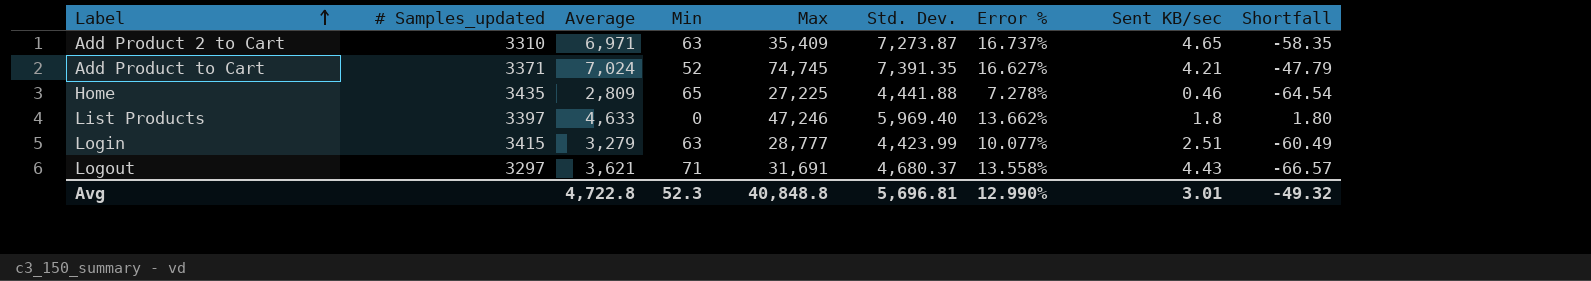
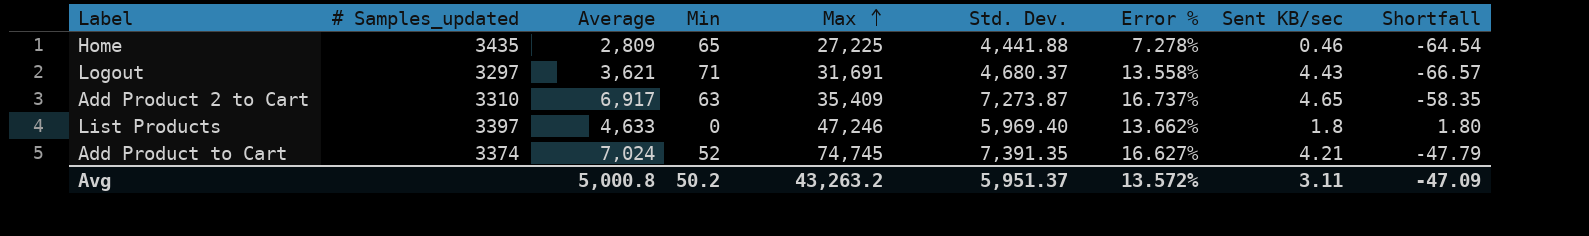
row order: Label ascending -> Max ascending
row Login: 3415 | 3,279 | 63 | 28,777 | 4,423.99 | 10.077% | 2.51 | -60.49 -> none
Add Product 2 to Cart | Average: 6,971 -> 6,917
Add Product to Cart | # Samples_updated: 3371 -> 3374
Avg | Average: 4,722.8 -> 5,000.8
Avg | Min: 52.3 -> 50.2
Avg | Max: 40,848.8 -> 43,263.2
Avg | Std. Dev.: 5,696.81 -> 5,951.37
Avg | Error %: 12.990% -> 13.572%
Avg | Sent KB/sec: 3.01 -> 3.11
Avg | Shortfall: -49.32 -> -47.09

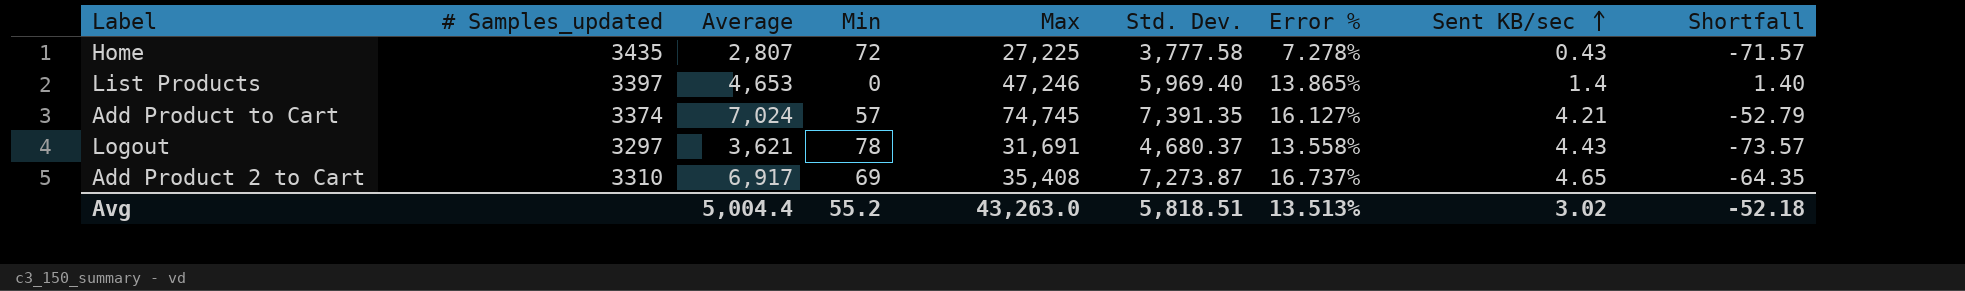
row order: Max ascending -> Sent KB/sec ascending
Home | Average: 2,809 -> 2,807
Home | Min: 65 -> 72
Home | Std. Dev.: 4,441.88 -> 3,777.58
Home | Sent KB/sec: 0.46 -> 0.43
Home | Shortfall: -64.54 -> -71.57
List Products | Average: 4,633 -> 4,653
List Products | Error %: 13.662% -> 13.865%
List Products | Sent KB/sec: 1.8 -> 1.4
List Products | Shortfall: 1.80 -> 1.40
Add Product to Cart | Min: 52 -> 57
Add Product to Cart | Error %: 16.627% -> 16.127%
Add Product to Cart | Shortfall: -47.79 -> -52.79
Logout | Min: 71 -> 78
Logout | Shortfall: -66.57 -> -73.57
Add Product 2 to Cart | Min: 63 -> 69
Add Product 2 to Cart | Max: 35,409 -> 35,408
Add Product 2 to Cart | Shortfall: -58.35 -> -64.35
Avg | Average: 5,000.8 -> 5,004.4
Avg | Min: 50.2 -> 55.2
Avg | Max: 43,263.2 -> 43,263.0
Avg | Std. Dev.: 5,951.37 -> 5,818.51
Avg | Error %: 13.572% -> 13.513%
Avg | Sent KB/sec: 3.11 -> 3.02
Avg | Shortfall: -47.09 -> -52.18

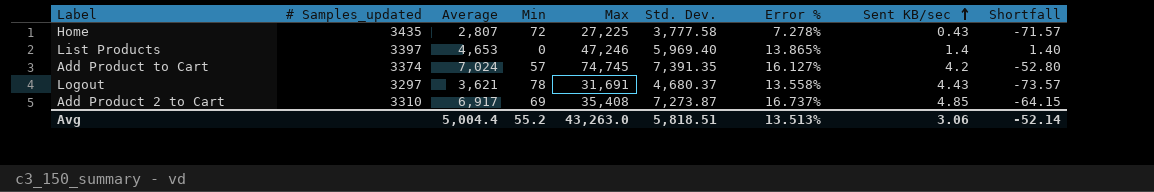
Add Product to Cart | Sent KB/sec: 4.21 -> 4.2
Add Product to Cart | Shortfall: -52.79 -> -52.80
Add Product 2 to Cart | Sent KB/sec: 4.65 -> 4.85
Add Product 2 to Cart | Shortfall: -64.35 -> -64.15
Avg | Sent KB/sec: 3.02 -> 3.06
Avg | Shortfall: -52.18 -> -52.14

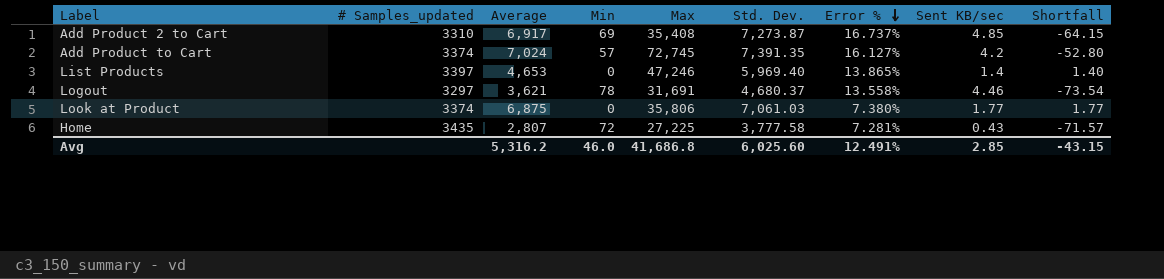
row order: Sent KB/sec ascending -> Error % descending
Add Product to Cart | Max: 74,745 -> 72,745
Logout | Sent KB/sec: 4.43 -> 4.46
Logout | Shortfall: -73.57 -> -73.54
row Look at Product: none -> 3374 | 6,875 | 0 | 35,806 | 7,061.03 | 7.380% | 1.77 | 1.77
Home | Error %: 7.278% -> 7.281%
Avg | Average: 5,004.4 -> 5,316.2
Avg | Min: 55.2 -> 46.0
Avg | Max: 43,263.0 -> 41,686.8
Avg | Std. Dev.: 5,818.51 -> 6,025.60
Avg | Error %: 13.513% -> 12.491%
Avg | Sent KB/sec: 3.06 -> 2.85
Avg | Shortfall: -52.14 -> -43.15

